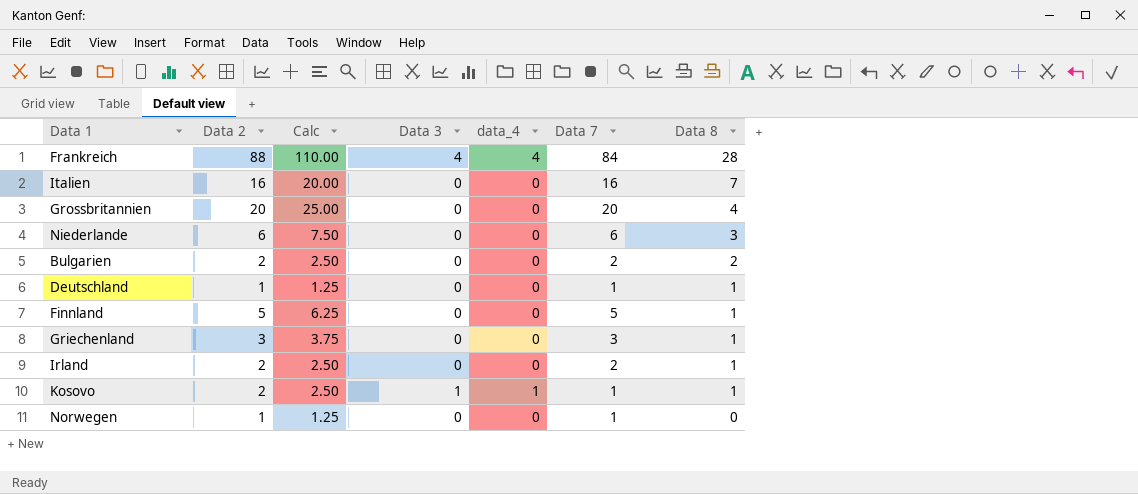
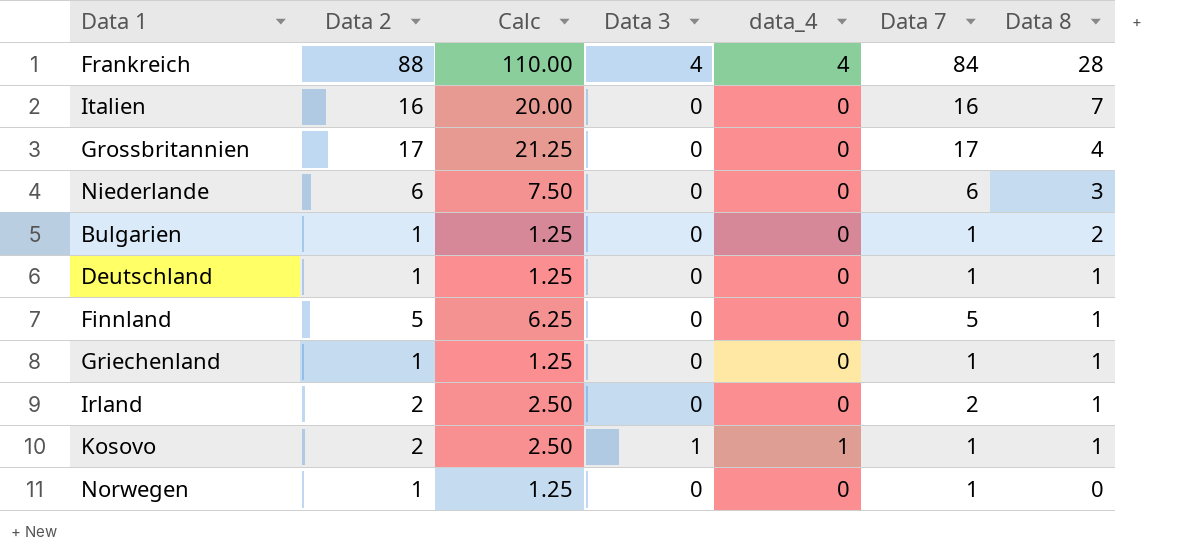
Grossbritannien | Data 2: 20 -> 17
Grossbritannien | Calc: 25.00 -> 21.25
Grossbritannien | Data 7: 20 -> 17
Bulgarien | Data 2: 2 -> 1
Bulgarien | Calc: 2.50 -> 1.25
Bulgarien | Data 7: 2 -> 1
Griechenland | Data 2: 3 -> 1
Griechenland | Calc: 3.75 -> 1.25
Griechenland | Data 7: 3 -> 1

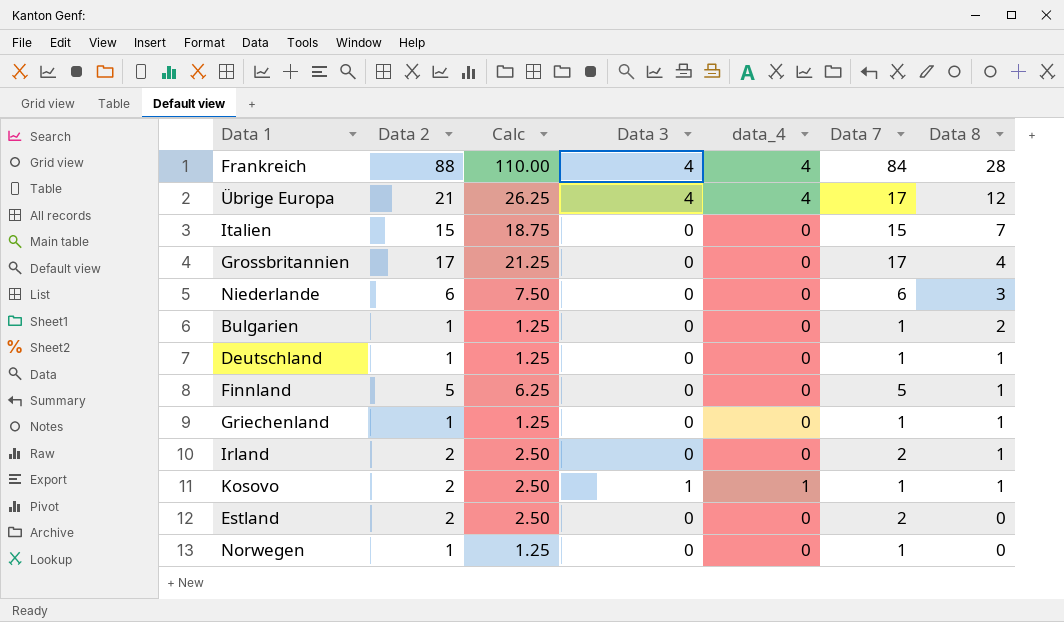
row Übrige Europa: none -> 21 | 26.25 | 4 | 4 | 17 | 12
Italien | Data 2: 16 -> 15
Italien | Calc: 20.00 -> 18.75
Italien | Data 7: 16 -> 15
row Estland: none -> 2 | 2.50 | 0 | 0 | 2 | 0

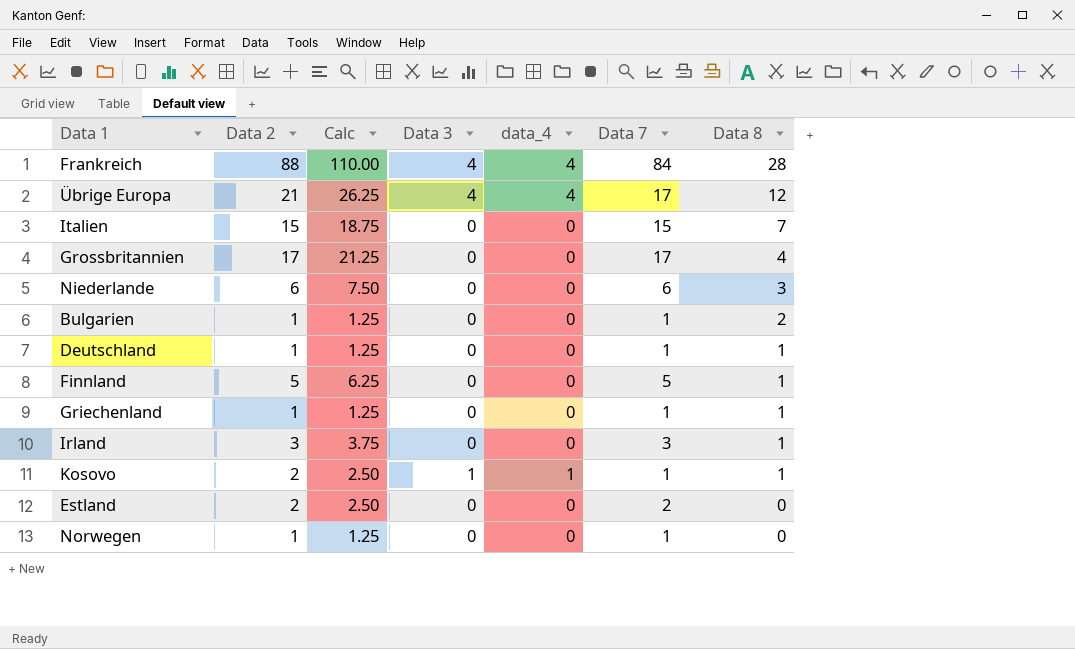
Irland | Data 2: 2 -> 3
Irland | Calc: 2.50 -> 3.75
Irland | Data 7: 2 -> 3

